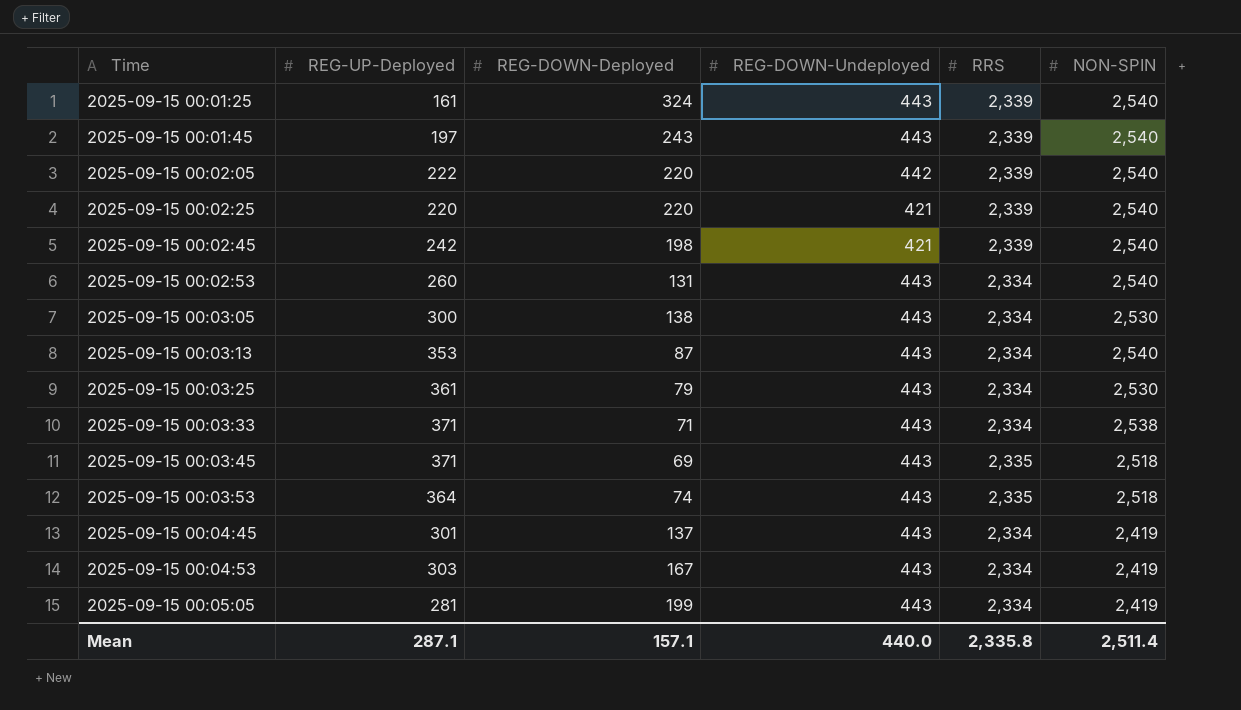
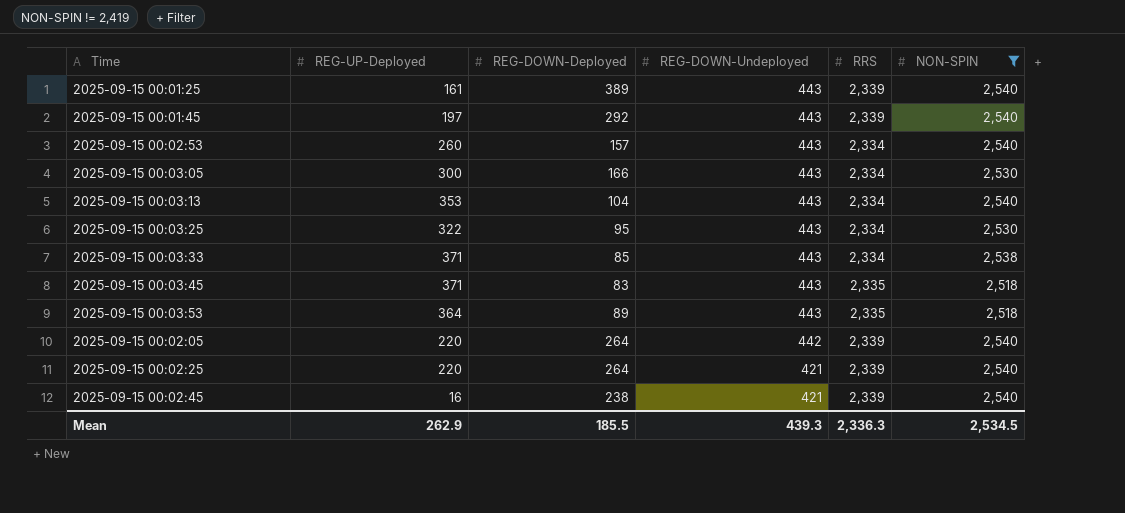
filter: none -> NON-SPIN != 2,419
row order: Time ascending -> REG-DOWN-Undeployed descending
2025-09-15 00:01:25 | REG-DOWN-Deployed: 324 -> 389
2025-09-15 00:01:45 | REG-DOWN-Deployed: 243 -> 292
2025-09-15 00:02:53 | REG-DOWN-Deployed: 131 -> 157
2025-09-15 00:03:05 | REG-DOWN-Deployed: 138 -> 166
2025-09-15 00:03:13 | REG-DOWN-Deployed: 87 -> 104
2025-09-15 00:03:25 | REG-UP-Deployed: 361 -> 322
2025-09-15 00:03:25 | REG-DOWN-Deployed: 79 -> 95
2025-09-15 00:03:33 | REG-DOWN-Deployed: 71 -> 85
2025-09-15 00:03:45 | REG-DOWN-Deployed: 69 -> 83
2025-09-15 00:03:53 | REG-DOWN-Deployed: 74 -> 89
2025-09-15 00:02:05 | REG-UP-Deployed: 222 -> 220
2025-09-15 00:02:05 | REG-DOWN-Deployed: 220 -> 264
2025-09-15 00:02:25 | REG-DOWN-Deployed: 220 -> 264
2025-09-15 00:02:45 | REG-UP-Deployed: 242 -> 16
2025-09-15 00:02:45 | REG-DOWN-Deployed: 198 -> 238
Mean | REG-UP-Deployed: 287.1 -> 262.9
Mean | REG-DOWN-Deployed: 157.1 -> 185.5
Mean | REG-DOWN-Undeployed: 440.0 -> 439.3
Mean | RRS: 2,335.8 -> 2,336.3
Mean | NON-SPIN: 2,511.4 -> 2,534.5

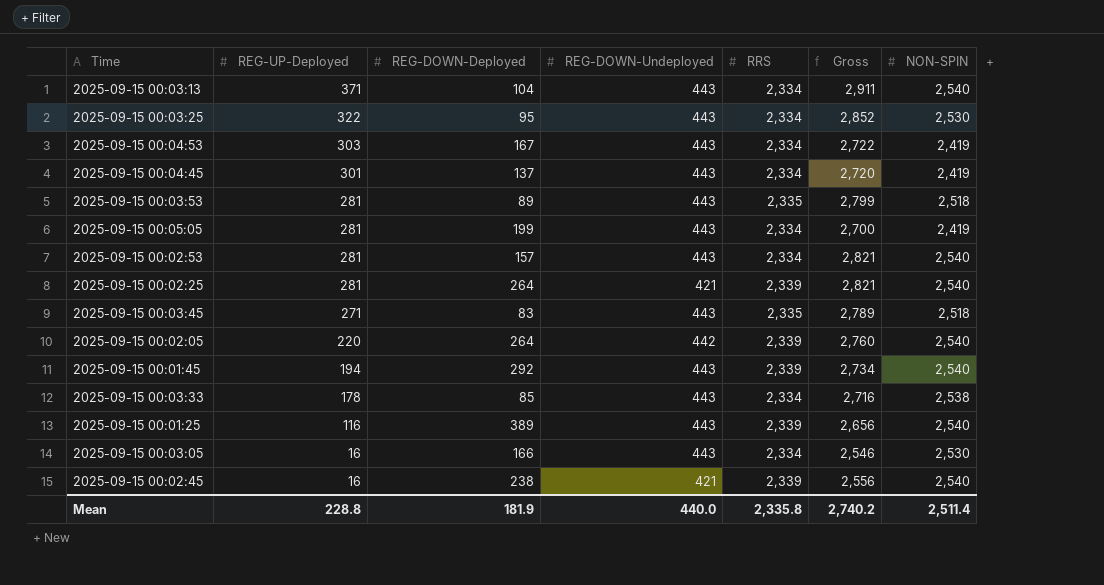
filter: NON-SPIN != 2,419 -> none
row order: REG-DOWN-Undeployed descending -> REG-UP-Deployed descending
column Gross | formula: none -> [REG-UP-Deployed] + [NON-SPIN]
2025-09-15 00:03:13 | REG-UP-Deployed: 353 -> 371
2025-09-15 00:03:53 | REG-UP-Deployed: 364 -> 281
2025-09-15 00:02:53 | REG-UP-Deployed: 260 -> 281
2025-09-15 00:02:25 | REG-UP-Deployed: 220 -> 281
2025-09-15 00:03:45 | REG-UP-Deployed: 371 -> 271
2025-09-15 00:01:45 | REG-UP-Deployed: 197 -> 194
2025-09-15 00:03:33 | REG-UP-Deployed: 371 -> 178
2025-09-15 00:01:25 | REG-UP-Deployed: 161 -> 116
2025-09-15 00:03:05 | REG-UP-Deployed: 300 -> 16
Mean | REG-UP-Deployed: 262.9 -> 228.8
Mean | REG-DOWN-Deployed: 185.5 -> 181.9
Mean | REG-DOWN-Undeployed: 439.3 -> 440.0
Mean | RRS: 2,336.3 -> 2,335.8
Mean | NON-SPIN: 2,534.5 -> 2,511.4

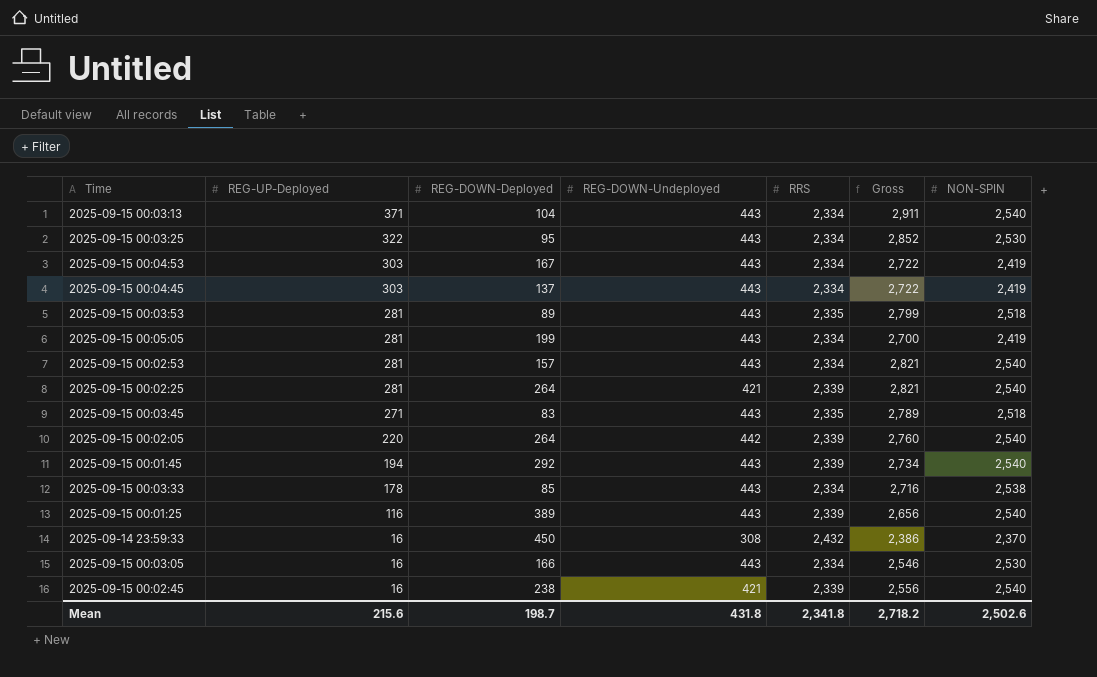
2025-09-15 00:04:45 | REG-UP-Deployed: 301 -> 303
2025-09-15 00:04:45 | Gross: 2,720 -> 2,722
row 2025-09-14 23:59:33: none -> 16 | 450 | 308 | 2,432 | 2,386 | 2,370
Mean | REG-UP-Deployed: 228.8 -> 215.6
Mean | REG-DOWN-Deployed: 181.9 -> 198.7
Mean | REG-DOWN-Undeployed: 440.0 -> 431.8
Mean | RRS: 2,335.8 -> 2,341.8
Mean | Gross: 2,740.2 -> 2,718.2
Mean | NON-SPIN: 2,511.4 -> 2,502.6

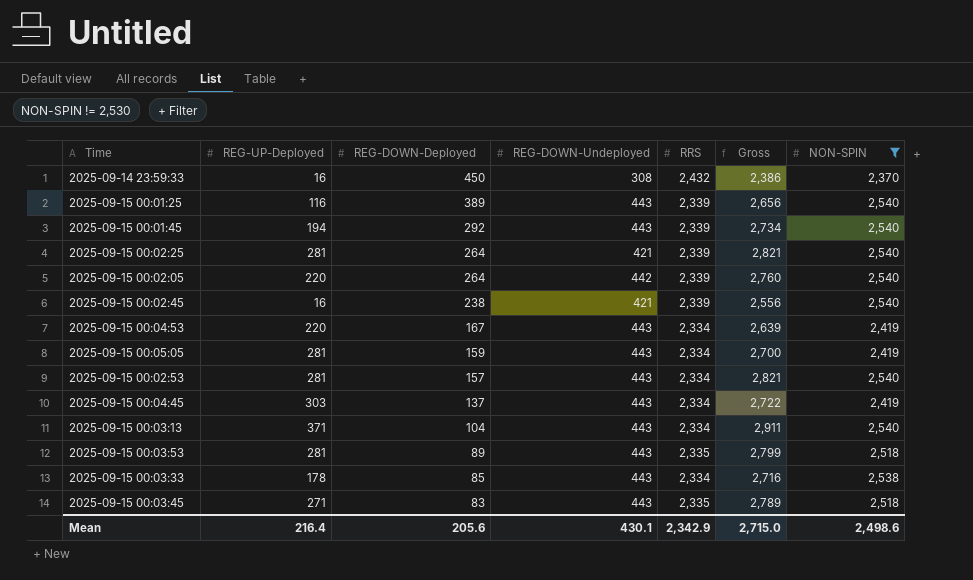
filter: none -> NON-SPIN != 2,530
row order: REG-UP-Deployed descending -> REG-DOWN-Deployed descending
2025-09-15 00:04:53 | REG-UP-Deployed: 303 -> 220
2025-09-15 00:04:53 | Gross: 2,722 -> 2,639
2025-09-15 00:05:05 | REG-DOWN-Deployed: 199 -> 159
Mean | REG-UP-Deployed: 215.6 -> 216.4
Mean | REG-DOWN-Deployed: 198.7 -> 205.6
Mean | REG-DOWN-Undeployed: 431.8 -> 430.1
Mean | RRS: 2,341.8 -> 2,342.9
Mean | Gross: 2,718.2 -> 2,715.0
Mean | NON-SPIN: 2,502.6 -> 2,498.6

